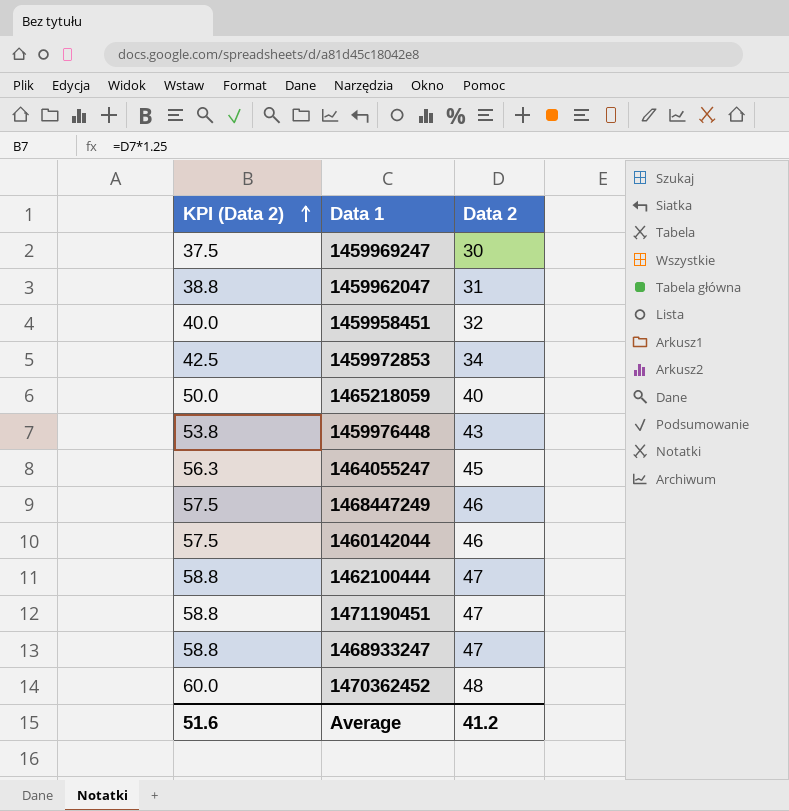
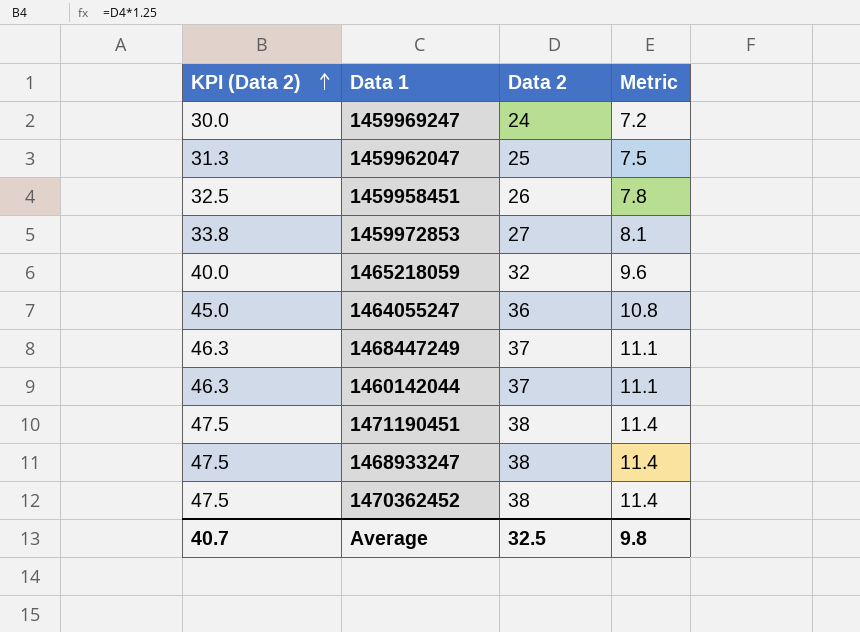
column Metric | formula: none -> [Data 2] * 0.3
row 1459976448: 53.8 | 43 -> none
row 1462100444: 58.8 | 47 -> none
1459969247 | KPI (Data 2): 37.5 -> 30.0
1459969247 | Data 2: 30 -> 24
1459962047 | KPI (Data 2): 38.8 -> 31.3
1459962047 | Data 2: 31 -> 25
1459958451 | KPI (Data 2): 40.0 -> 32.5
1459958451 | Data 2: 32 -> 26
1459972853 | KPI (Data 2): 42.5 -> 33.8
1459972853 | Data 2: 34 -> 27
1465218059 | KPI (Data 2): 50.0 -> 40.0
1465218059 | Data 2: 40 -> 32
1464055247 | KPI (Data 2): 56.3 -> 45.0
1464055247 | Data 2: 45 -> 36
1468447249 | KPI (Data 2): 57.5 -> 46.3
1468447249 | Data 2: 46 -> 37
1460142044 | KPI (Data 2): 57.5 -> 46.3
1460142044 | Data 2: 46 -> 37
1471190451 | KPI (Data 2): 58.8 -> 47.5
1471190451 | Data 2: 47 -> 38
1468933247 | KPI (Data 2): 58.8 -> 47.5
1468933247 | Data 2: 47 -> 38
1470362452 | KPI (Data 2): 60.0 -> 47.5
1470362452 | Data 2: 48 -> 38
Average | KPI (Data 2): 51.6 -> 40.7
Average | Data 2: 41.2 -> 32.5

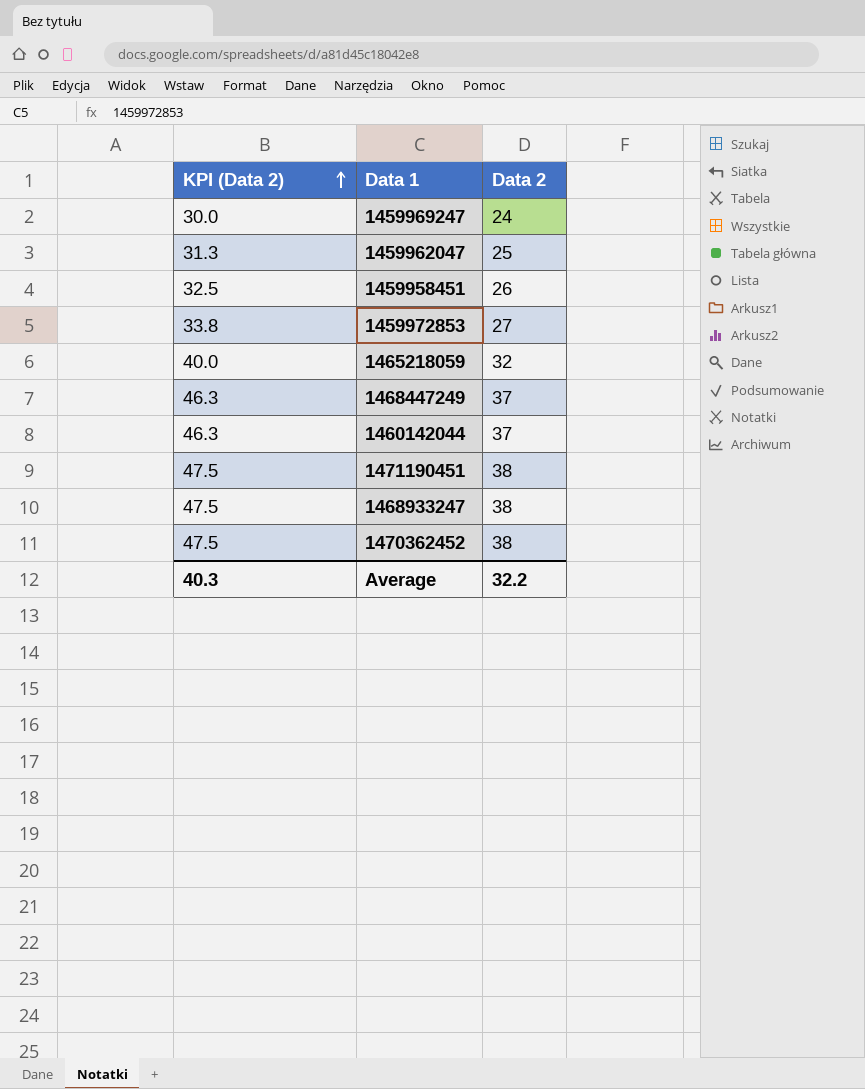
column Metric | formula: [Data 2] * 0.3 -> none
row 1464055247: 45.0 | 36 | 10.8 -> none
Average | KPI (Data 2): 40.7 -> 40.3
Average | Data 2: 32.5 -> 32.2

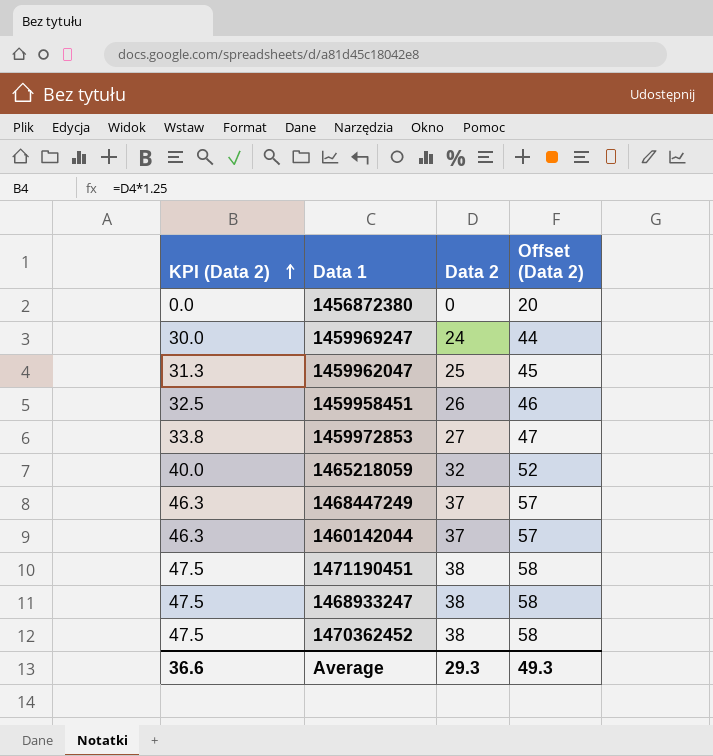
column Offset (Data 2) | formula: none -> [Data 2] + 20
row 1456872380: none -> 0.0 | 0 | 20
Average | KPI (Data 2): 40.3 -> 36.6
Average | Data 2: 32.2 -> 29.3

